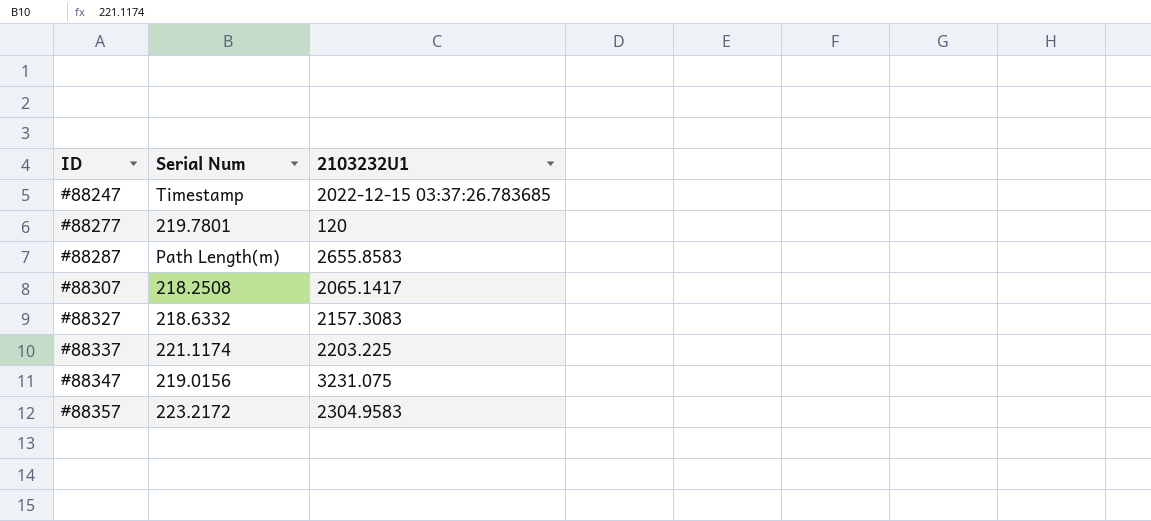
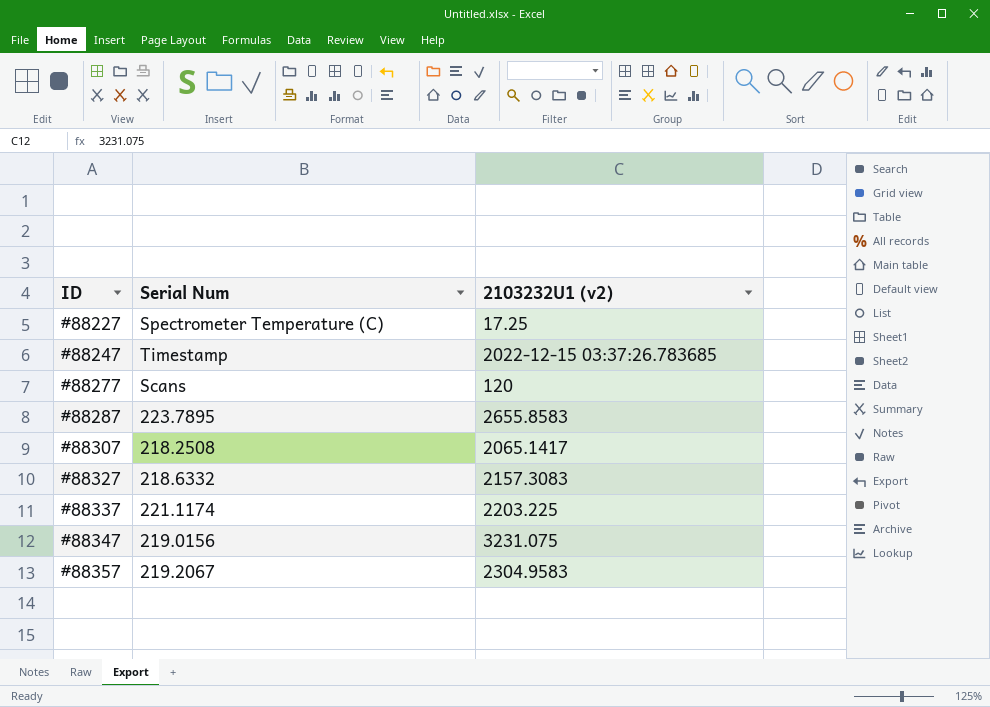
column name: 2103232U1 -> 2103232U1 (v2)
row #88227: none -> Spectrometer Temperature (C) | 17.25
#88277 | Serial Num: 219.7801 -> Scans
#88287 | Serial Num: Path Length(m) -> 223.7895
#88357 | Serial Num: 223.2172 -> 219.2067

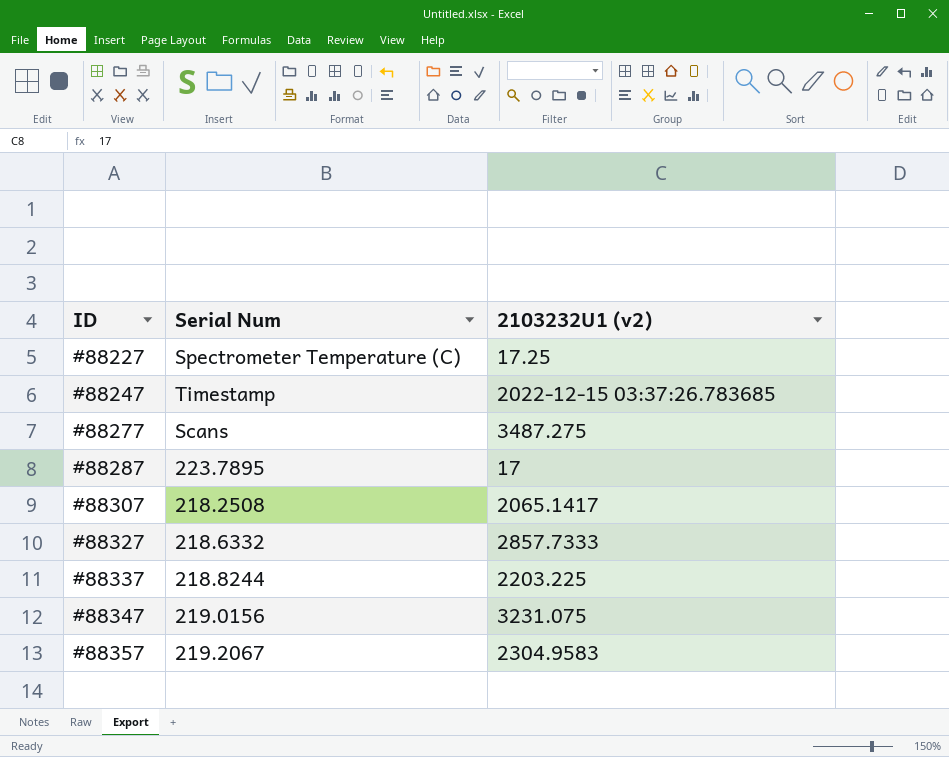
#88277 | 2103232U1 (v2): 120 -> 3487.275
#88287 | 2103232U1 (v2): 2655.8583 -> 17
#88327 | 2103232U1 (v2): 2157.3083 -> 2857.7333
#88337 | Serial Num: 221.1174 -> 218.8244

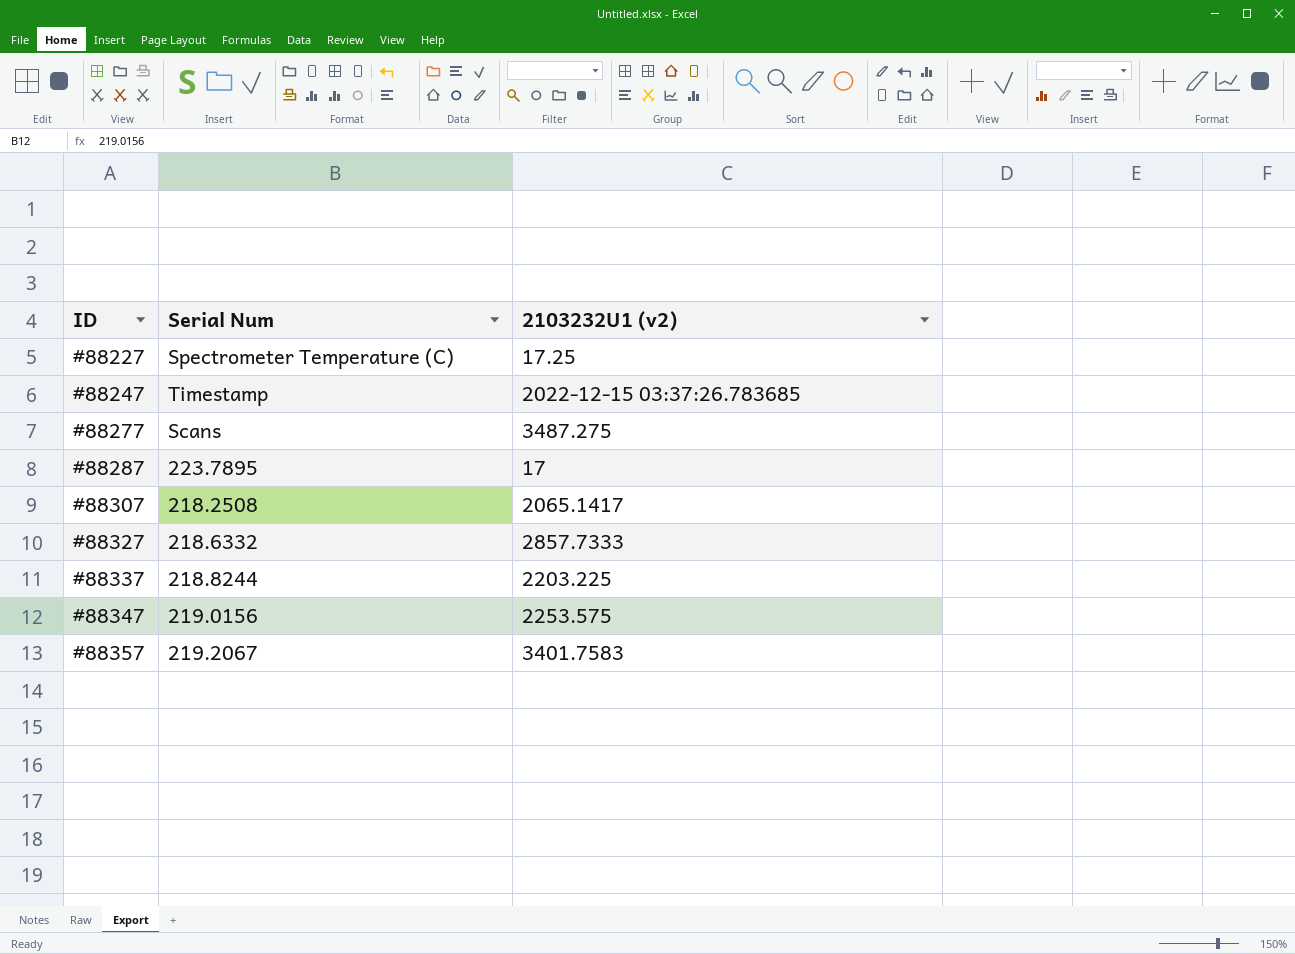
#88347 | 2103232U1 (v2): 3231.075 -> 2253.575
#88357 | 2103232U1 (v2): 2304.9583 -> 3401.7583

